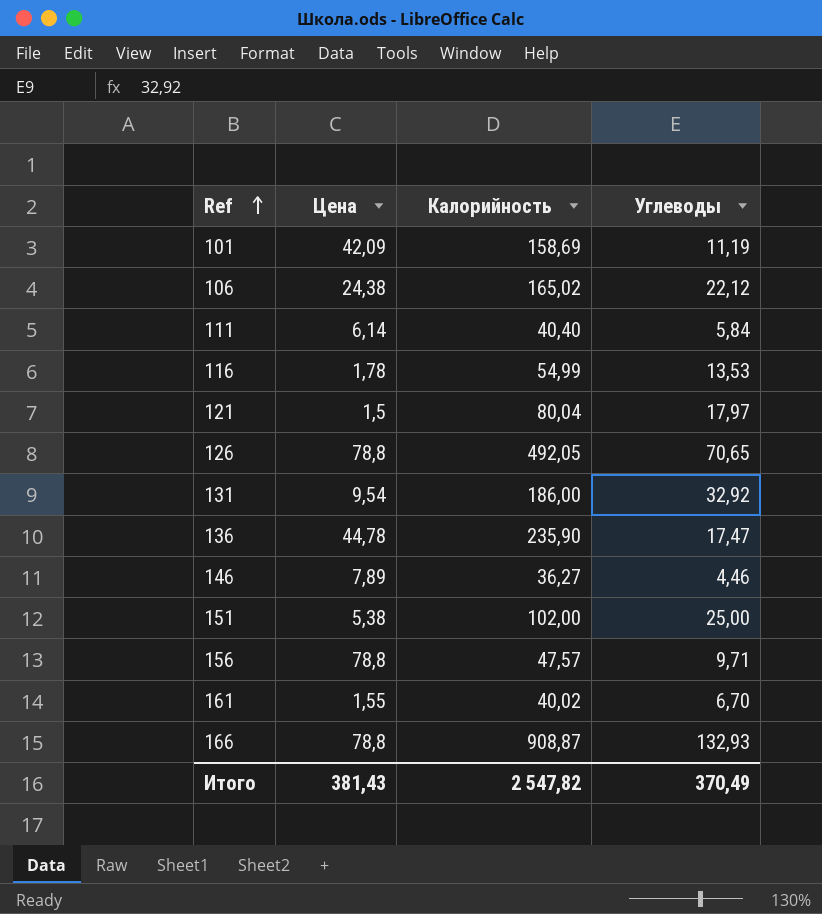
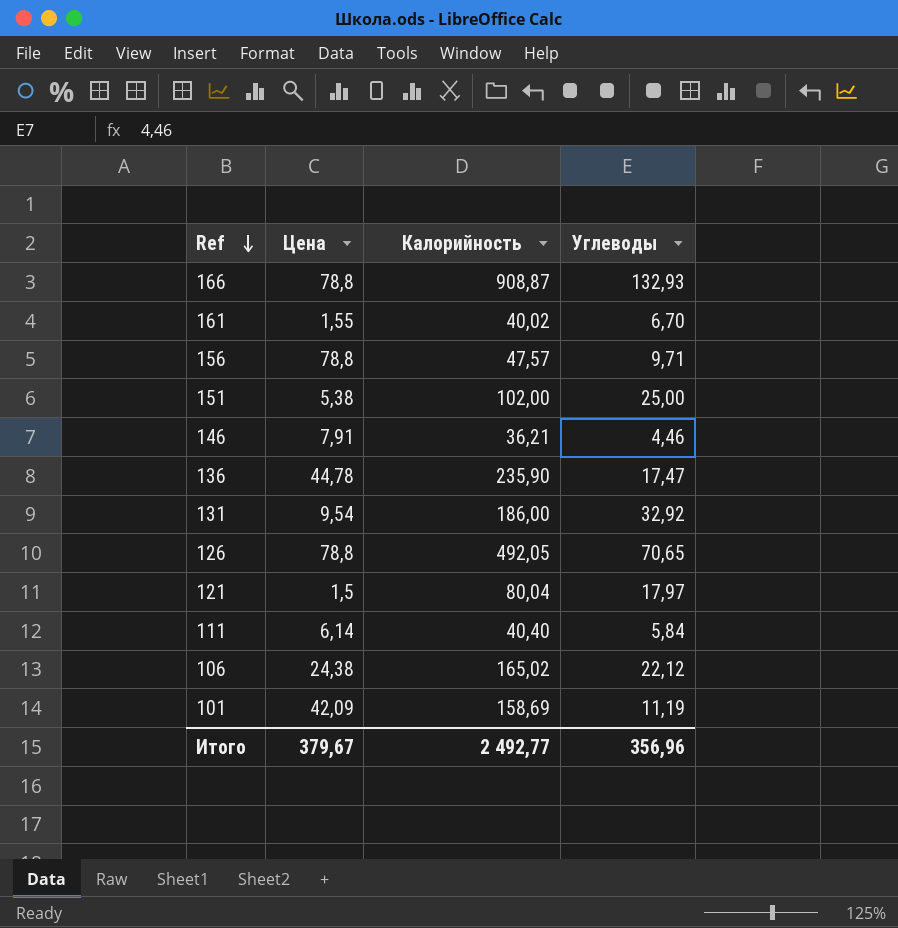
row order: Ref ascending -> Ref descending
row 116: 1,78 | 54,99 | 13,53 -> none
146 | Цена: 7,89 -> 7,91
146 | Калорийность: 36,27 -> 36,21
Итого | Цена: 381,43 -> 379,67
Итого | Калорийность: 2 547,82 -> 2 492,77
Итого | Углеводы: 370,49 -> 356,96

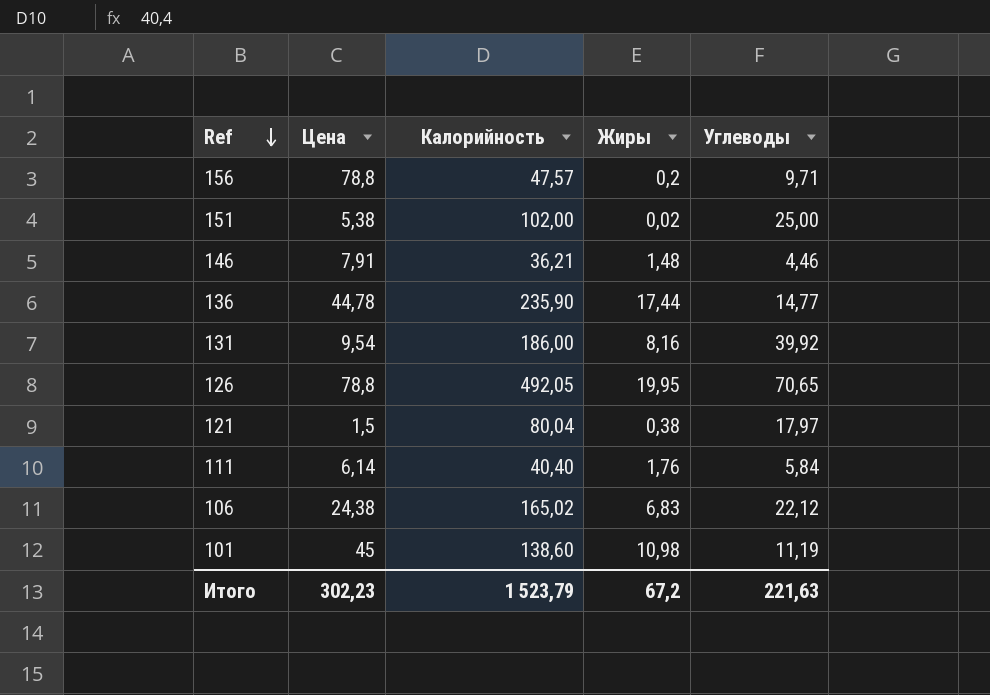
column Жиры | position: none -> 4
row 166: 78,8 | 908,87 | 132,93 -> none
row 161: 1,55 | 40,02 | 6,70 -> none
136 | Углеводы: 17,47 -> 14,77
131 | Углеводы: 32,92 -> 39,92
101 | Цена: 42,09 -> 45
101 | Калорийность: 158,69 -> 138,60
Итого | Цена: 379,67 -> 302,23
Итого | Калорийность: 2 492,77 -> 1 523,79
Итого | Углеводы: 356,96 -> 221,63

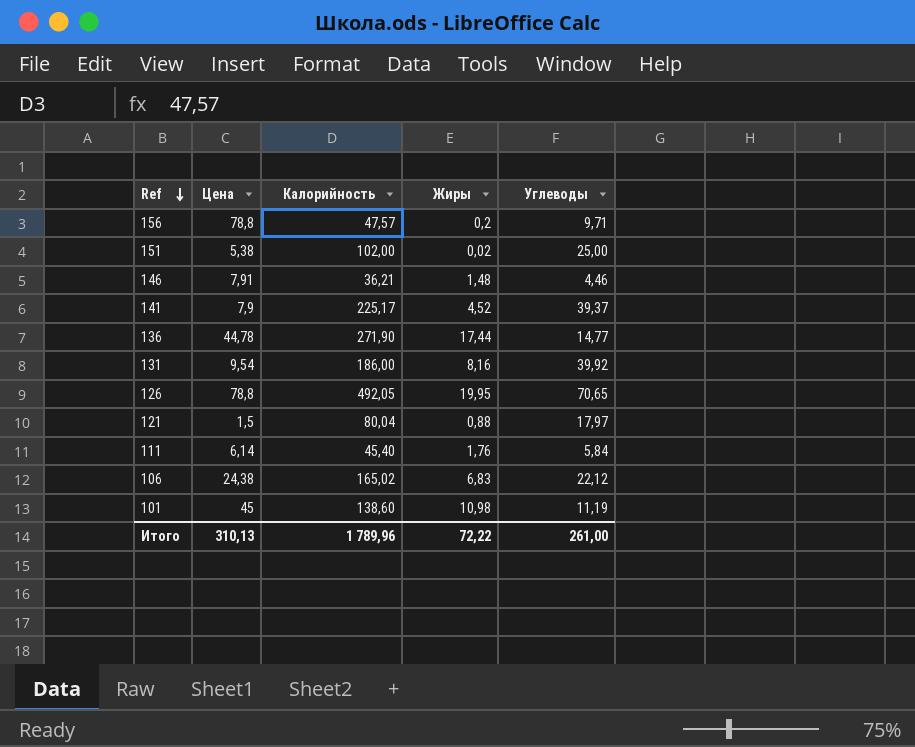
row 141: none -> 7,9 | 225,17 | 4,52 | 39,37
136 | Калорийность: 235,90 -> 271,90
121 | Жиры: 0,38 -> 0,88
111 | Калорийность: 40,40 -> 45,40
Итого | Цена: 302,23 -> 310,13
Итого | Калорийность: 1 523,79 -> 1 789,96
Итого | Жиры: 67,2 -> 72,22
Итого | Углеводы: 221,63 -> 261,00

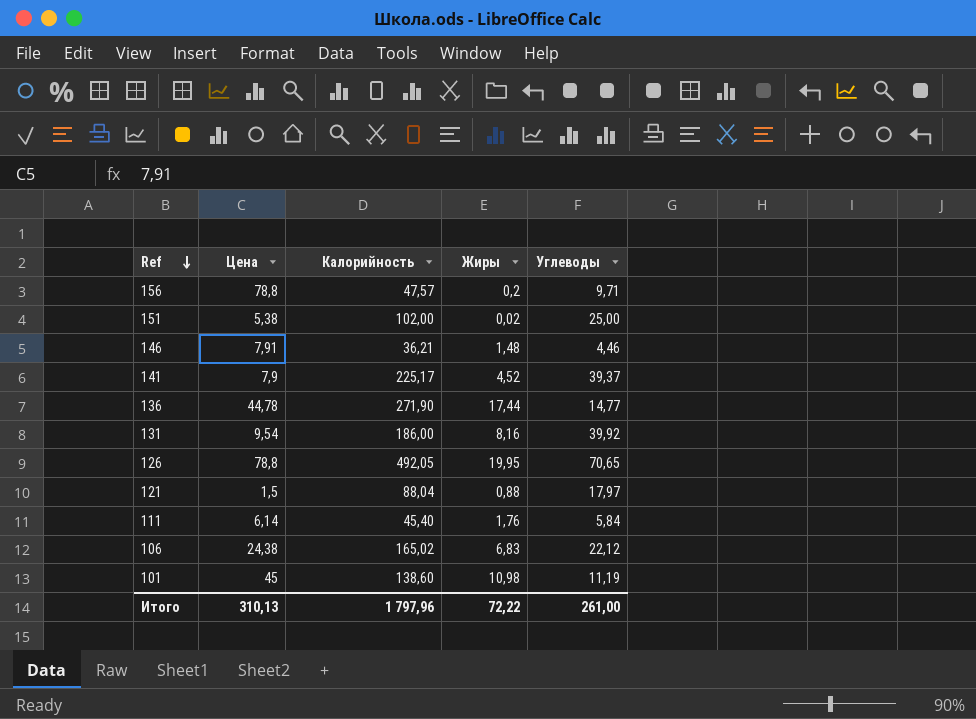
121 | Калорийность: 80,04 -> 88,04
Итого | Калорийность: 1 789,96 -> 1 797,96

